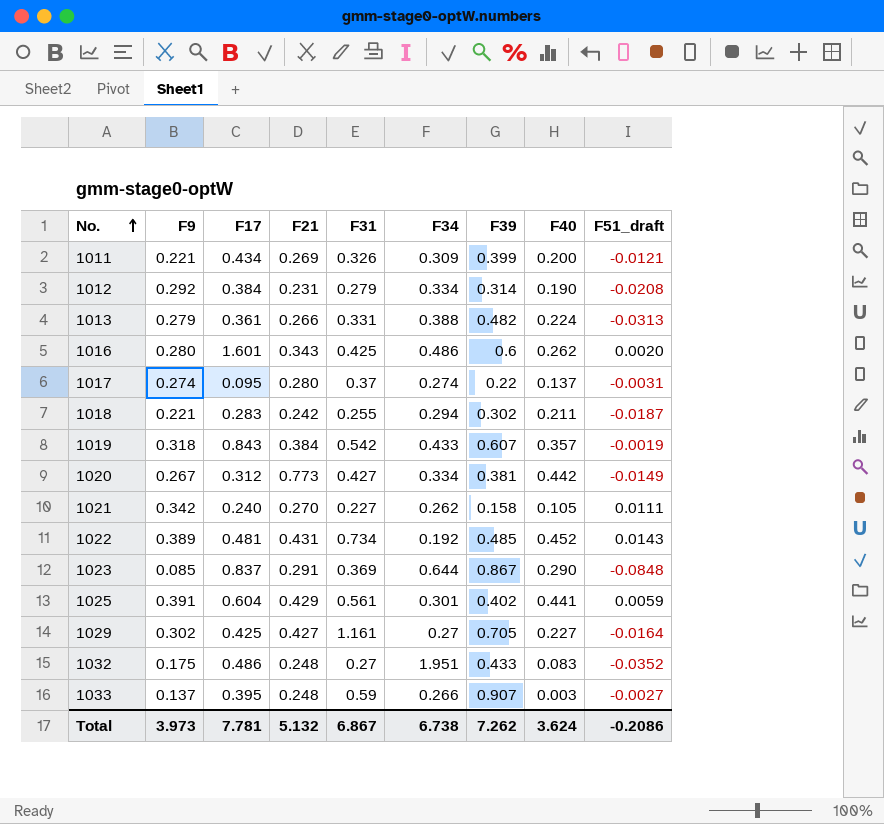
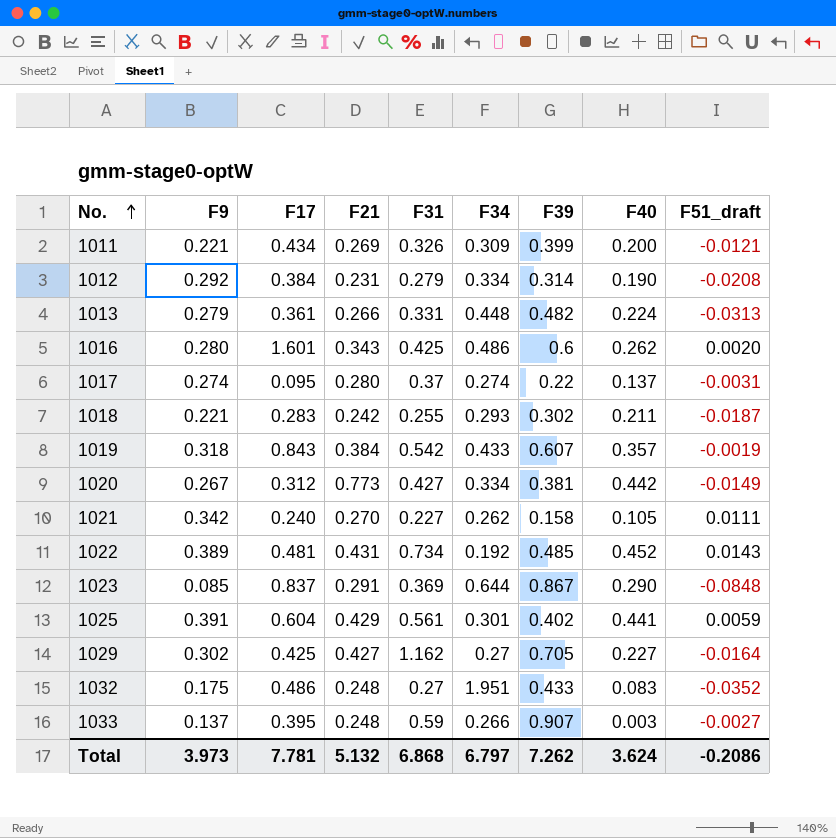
1013 | F34: 0.388 -> 0.448
1018 | F34: 0.294 -> 0.293
1029 | F31: 1.161 -> 1.162
Total | F31: 6.867 -> 6.868
Total | F34: 6.738 -> 6.797

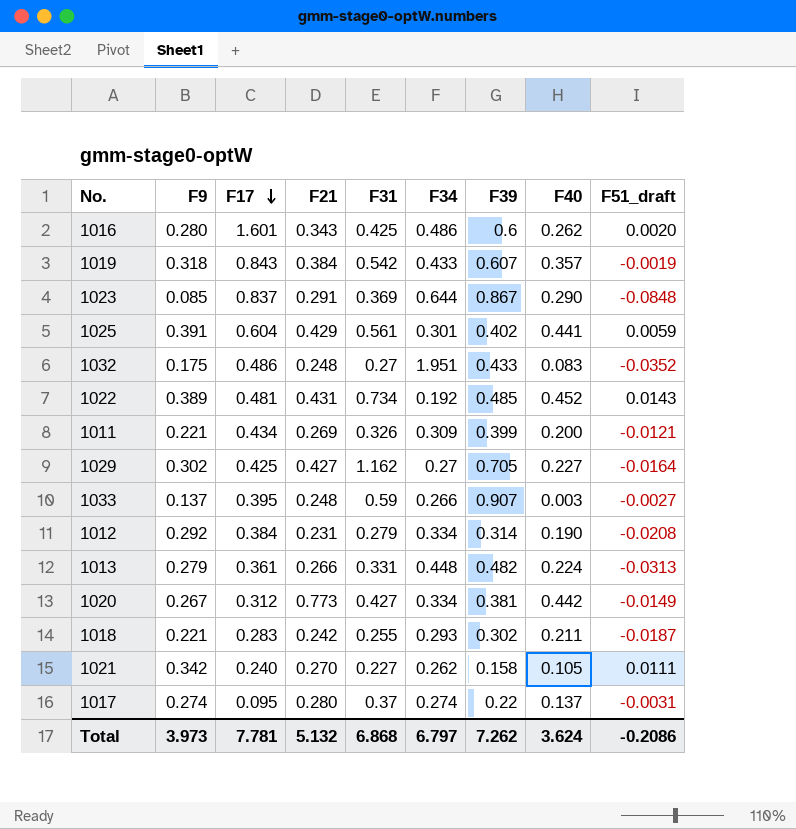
row order: No. ascending -> F17 descending

